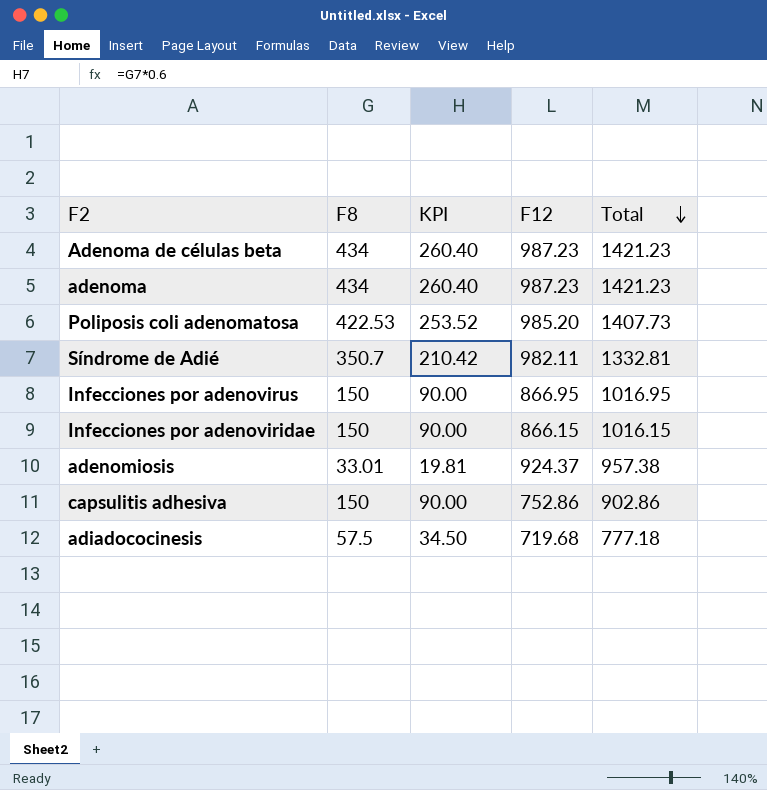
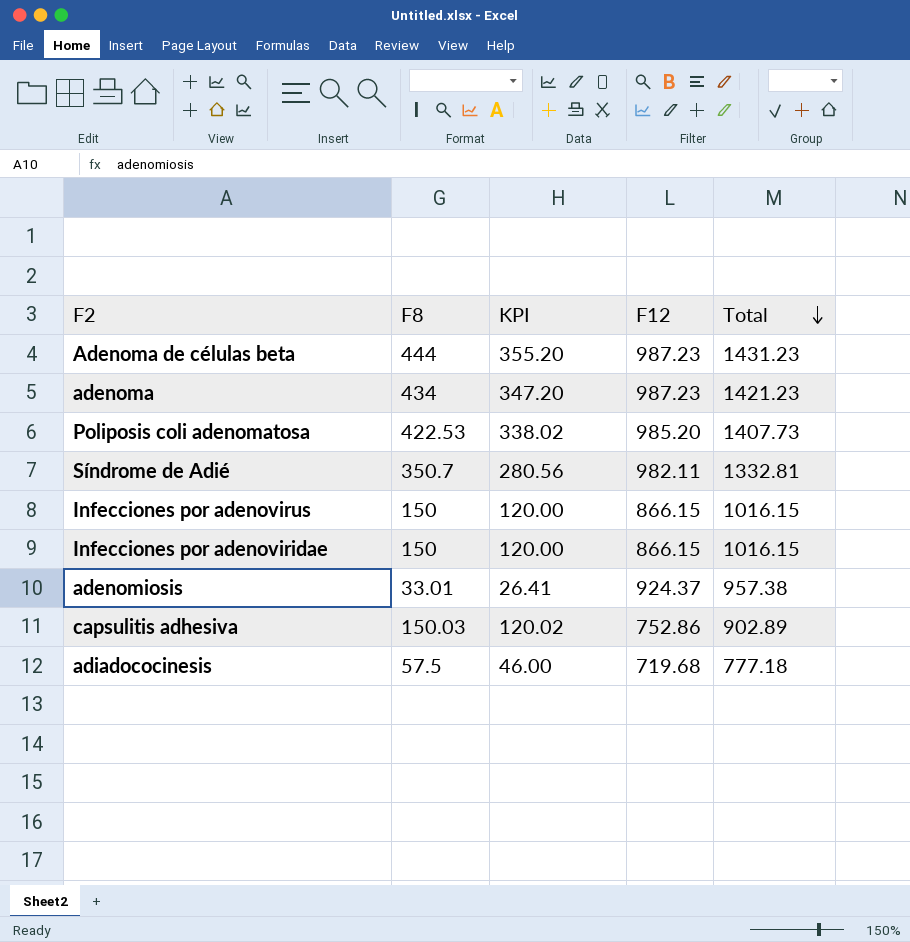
column KPI | formula: [F8] * 0.6 -> [F8] * 0.8
Adenoma de células beta | F8: 434 -> 444
Adenoma de células beta | Total: 1421.23 -> 1431.23
Infecciones por adenovirus | F12: 866.95 -> 866.15
Infecciones por adenovirus | Total: 1016.95 -> 1016.15
capsulitis adhesiva | F8: 150 -> 150.03
capsulitis adhesiva | Total: 902.86 -> 902.89

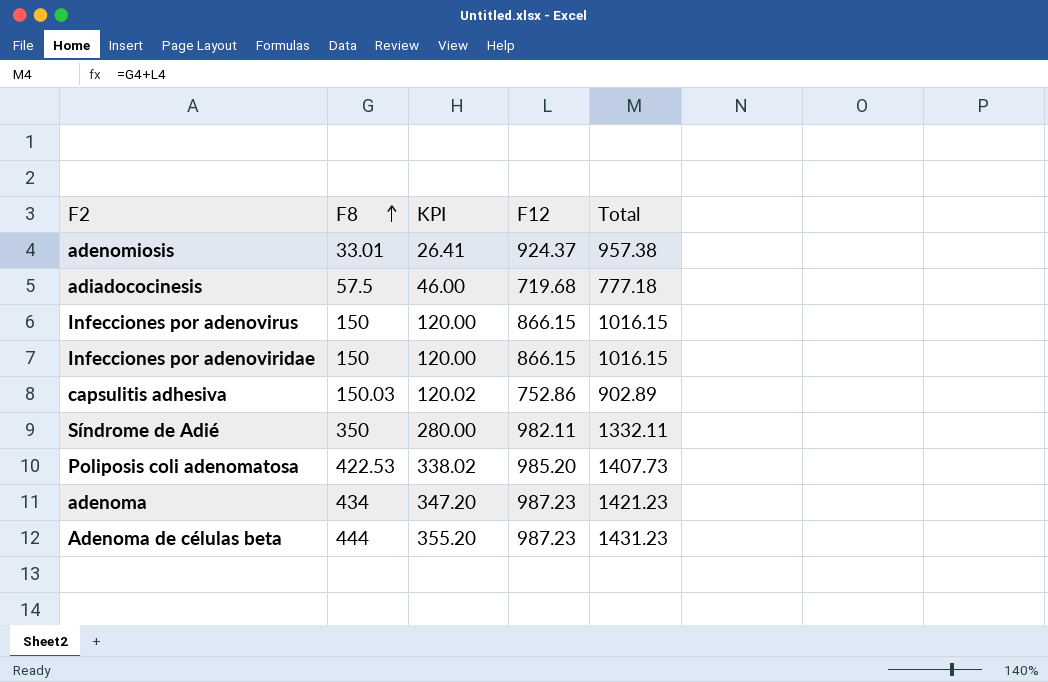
row order: Total descending -> F8 ascending
Síndrome de Adié | F8: 350.7 -> 350
Síndrome de Adié | KPI: 280.56 -> 280.00
Síndrome de Adié | Total: 1332.81 -> 1332.11

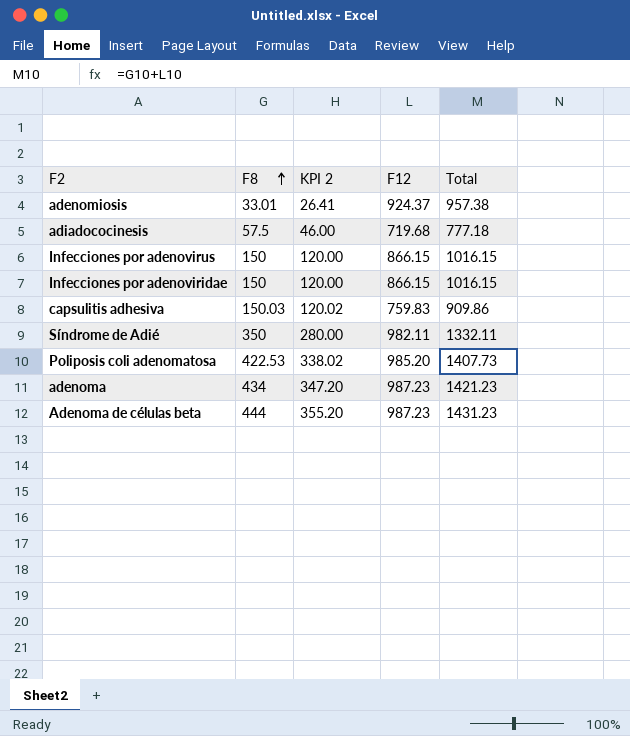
column name: KPI -> KPI 2
capsulitis adhesiva | F12: 752.86 -> 759.83
capsulitis adhesiva | Total: 902.89 -> 909.86

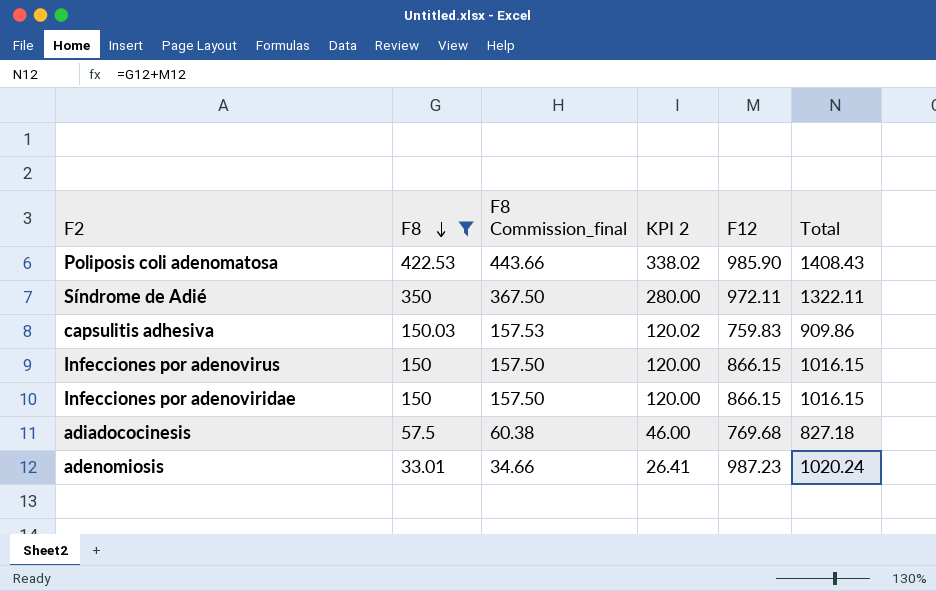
filter: none -> F8 <= 422.53
row order: F8 ascending -> F8 descending
column F8 Commission_final | formula: none -> [F8] * 1.05
Poliposis coli adenomatosa | F12: 985.20 -> 985.90
Poliposis coli adenomatosa | Total: 1407.73 -> 1408.43
Síndrome de Adié | F12: 982.11 -> 972.11
Síndrome de Adié | Total: 1332.11 -> 1322.11
adiadococinesis | F12: 719.68 -> 769.68
adiadococinesis | Total: 777.18 -> 827.18
adenomiosis | F12: 924.37 -> 987.23
adenomiosis | Total: 957.38 -> 1020.24

